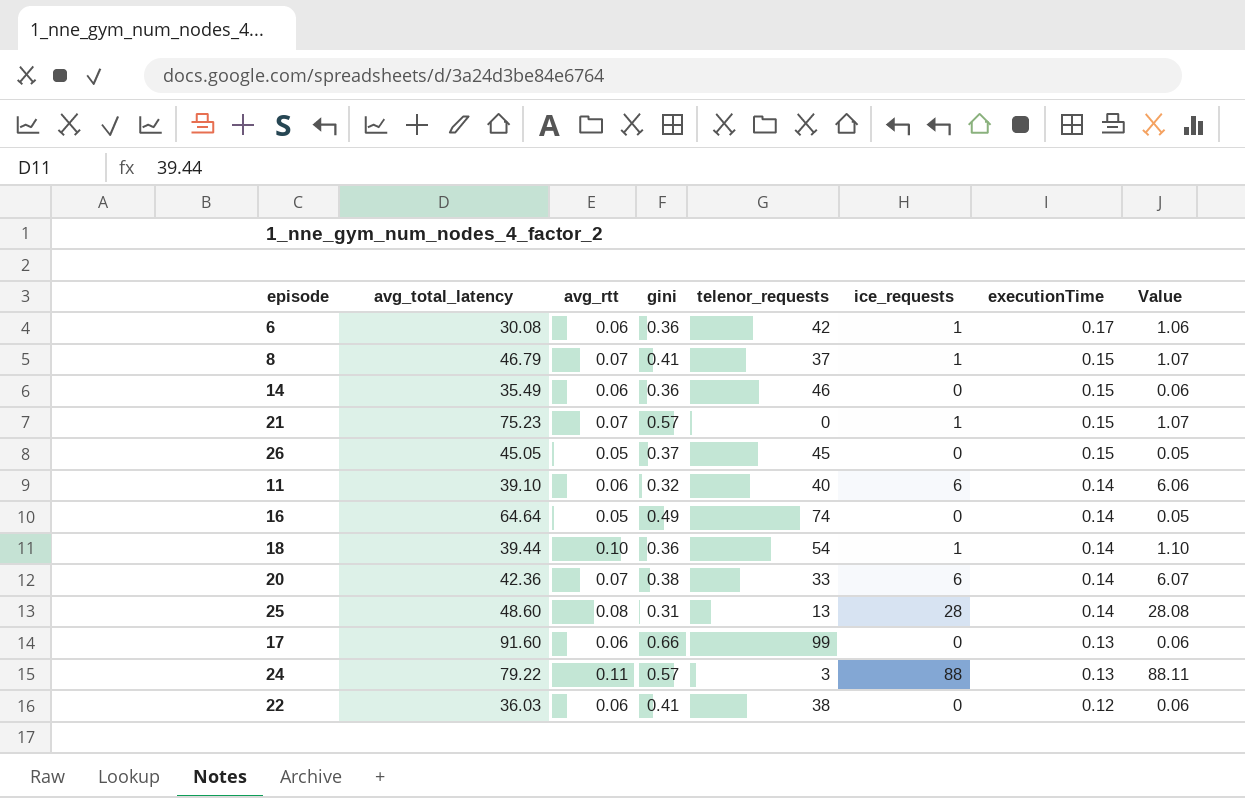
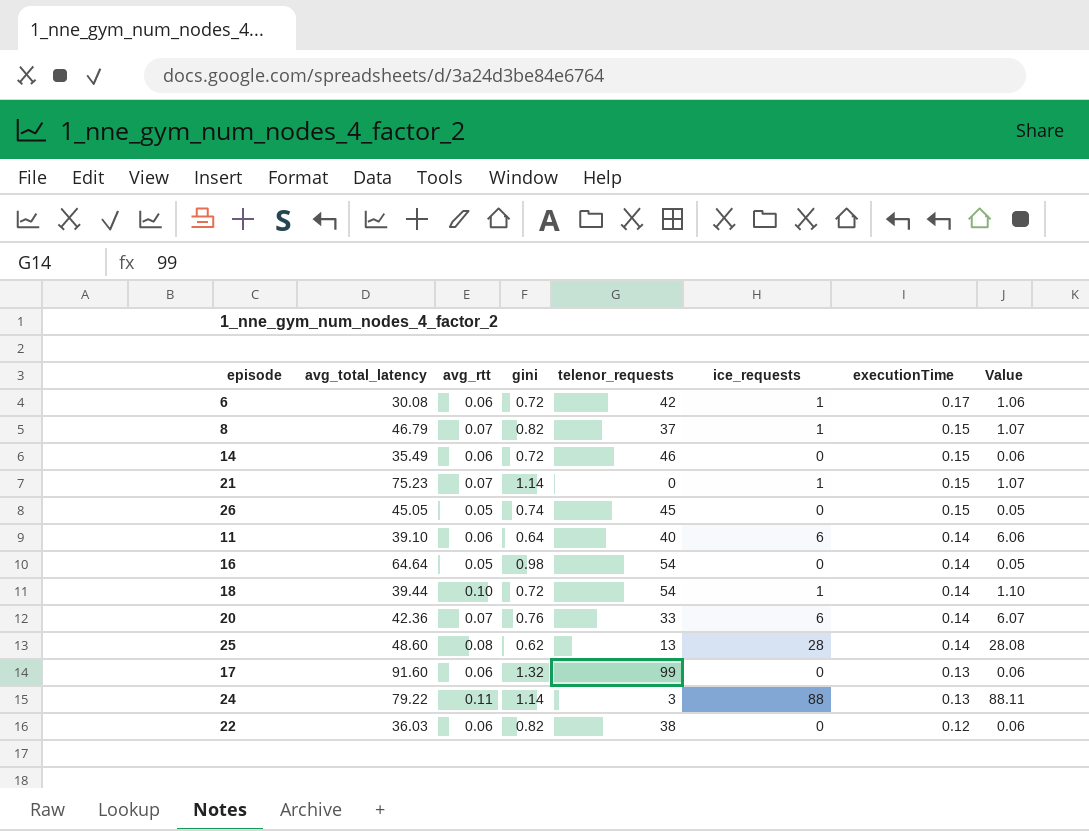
6 | gini: 0.36 -> 0.72
8 | gini: 0.41 -> 0.82
14 | gini: 0.36 -> 0.72
21 | gini: 0.57 -> 1.14
26 | gini: 0.37 -> 0.74
11 | gini: 0.32 -> 0.64
16 | gini: 0.49 -> 0.98
16 | telenor_requests: 74 -> 54
18 | gini: 0.36 -> 0.72
20 | gini: 0.38 -> 0.76
25 | gini: 0.31 -> 0.62
17 | gini: 0.66 -> 1.32
24 | gini: 0.57 -> 1.14
22 | gini: 0.41 -> 0.82

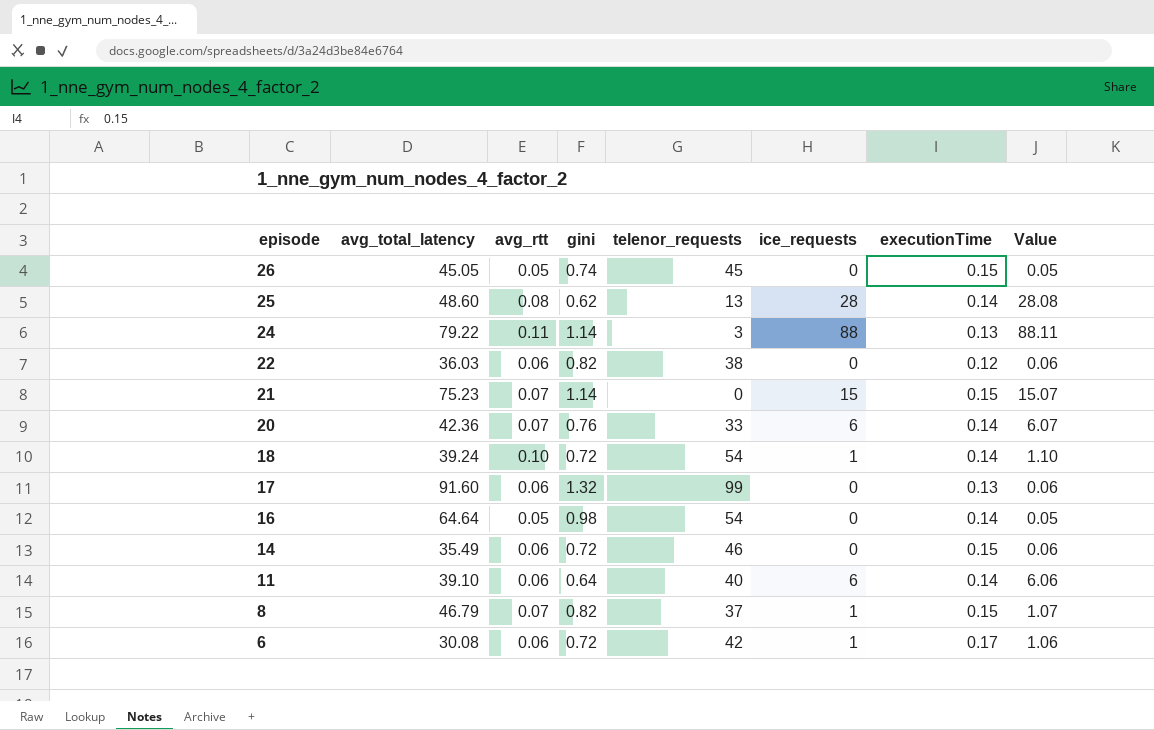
row order: executionTime descending -> episode descending
21 | ice_requests: 1 -> 15
21 | Value: 1.07 -> 15.07
18 | avg_total_latency: 39.44 -> 39.24

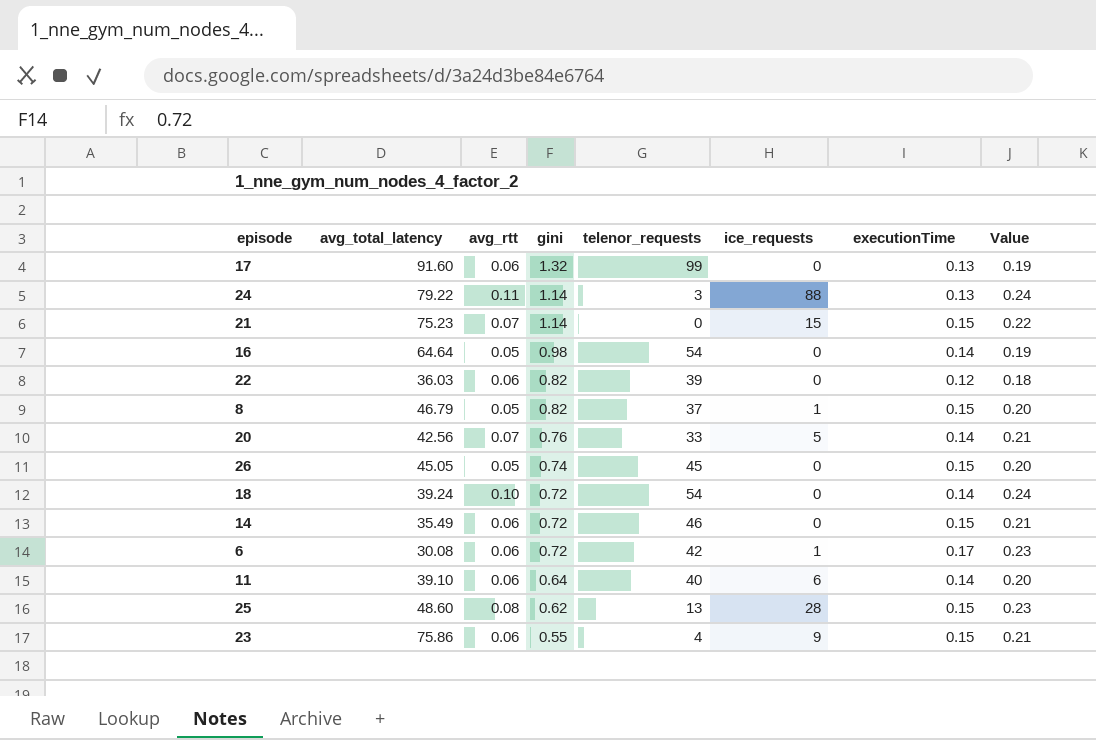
row order: episode descending -> gini descending
column Value | formula: [avg_rtt] + [ice_requests] -> [avg_rtt] + [executionTime]
22 | telenor_requests: 38 -> 39
8 | avg_rtt: 0.07 -> 0.05
20 | avg_total_latency: 42.36 -> 42.56
20 | ice_requests: 6 -> 5
18 | ice_requests: 1 -> 0
25 | executionTime: 0.14 -> 0.15
row 23: none -> 75.86 | 0.06 | 0.55 | 4 | 9 | 0.15 | 0.21

